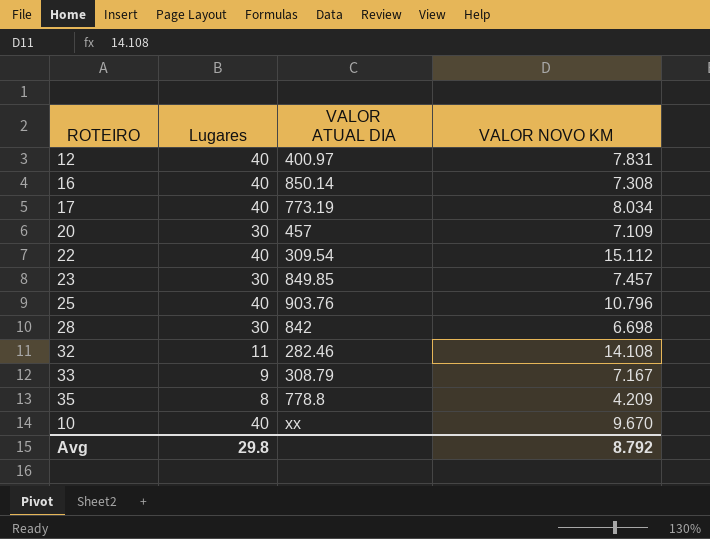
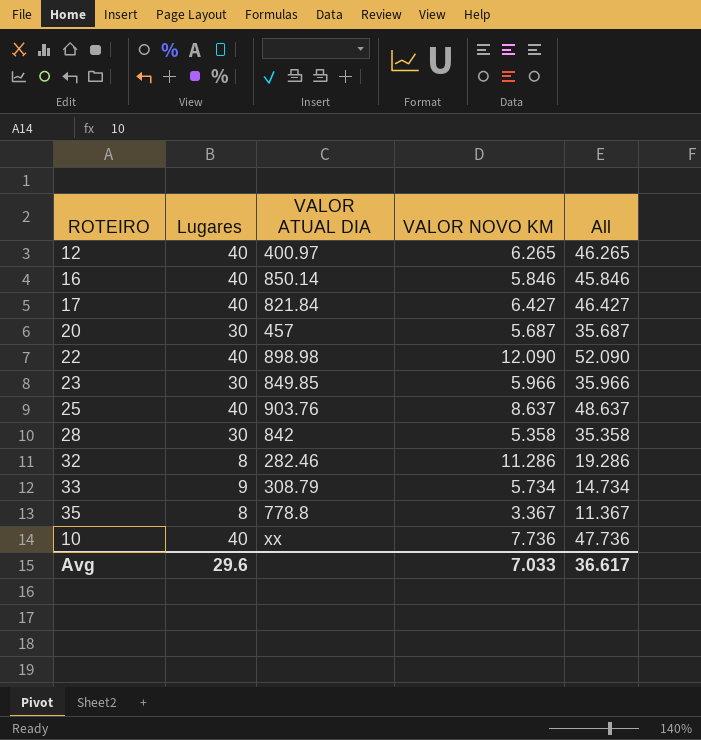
column All | formula: none -> [Lugares] + [VALOR NOVO KM]
12 | VALOR NOVO KM: 7.831 -> 6.265
16 | VALOR NOVO KM: 7.308 -> 5.846
17 | VALOR ATUAL DIA: 773.19 -> 821.84
17 | VALOR NOVO KM: 8.034 -> 6.427
20 | VALOR NOVO KM: 7.109 -> 5.687
22 | VALOR ATUAL DIA: 309.54 -> 898.98
22 | VALOR NOVO KM: 15.112 -> 12.090
23 | VALOR NOVO KM: 7.457 -> 5.966
25 | VALOR NOVO KM: 10.796 -> 8.637
28 | VALOR NOVO KM: 6.698 -> 5.358
32 | Lugares: 11 -> 8
32 | VALOR NOVO KM: 14.108 -> 11.286
33 | VALOR NOVO KM: 7.167 -> 5.734
35 | VALOR NOVO KM: 4.209 -> 3.367
10 | VALOR NOVO KM: 9.670 -> 7.736
Avg | Lugares: 29.8 -> 29.6
Avg | VALOR NOVO KM: 8.792 -> 7.033

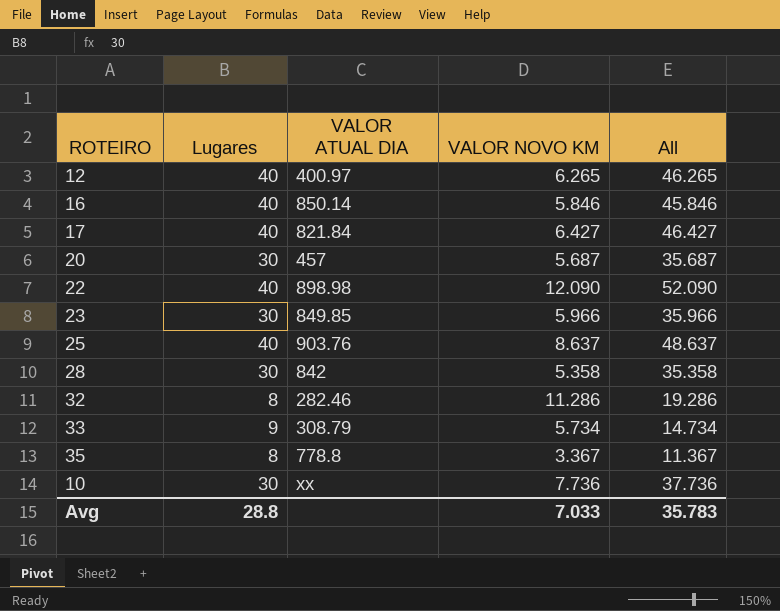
10 | Lugares: 40 -> 30
10 | All: 47.736 -> 37.736
Avg | Lugares: 29.6 -> 28.8
Avg | All: 36.617 -> 35.783

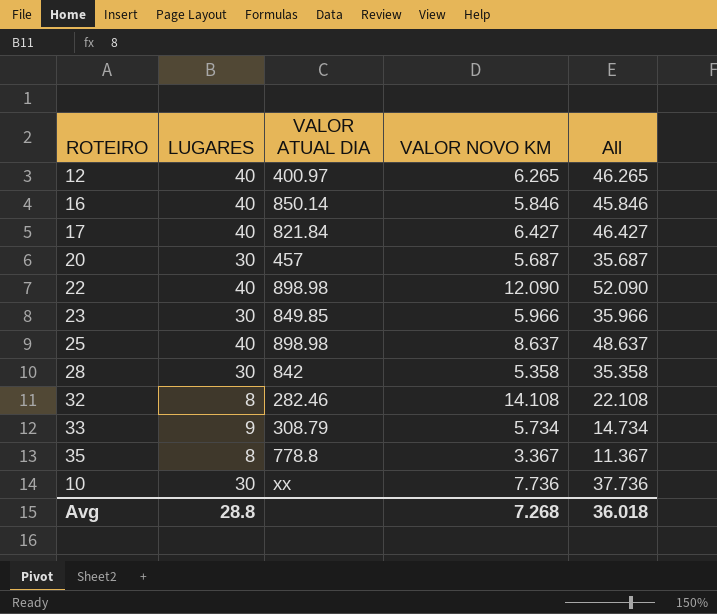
column name: Lugares -> LUGARES
25 | VALOR ATUAL DIA: 903.76 -> 898.98
32 | VALOR NOVO KM: 11.286 -> 14.108
32 | All: 19.286 -> 22.108
Avg | VALOR NOVO KM: 7.033 -> 7.268
Avg | All: 35.783 -> 36.018

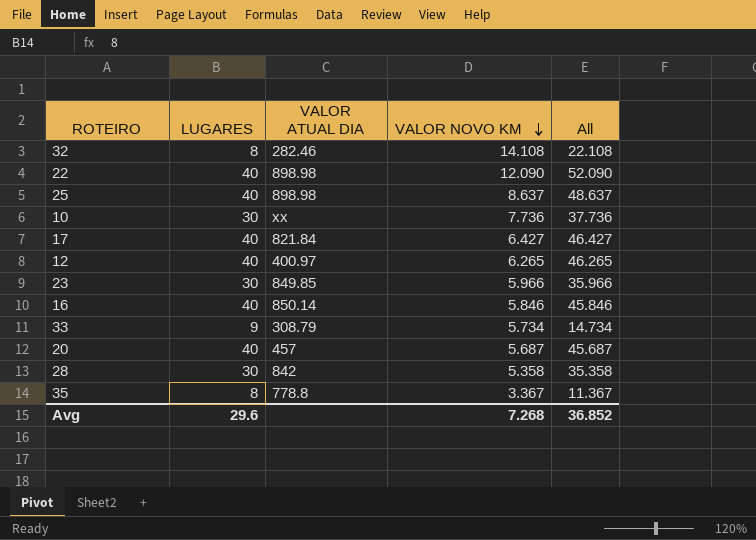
row order: none -> VALOR NOVO KM descending
20 | LUGARES: 30 -> 40
20 | All: 35.687 -> 45.687
Avg | LUGARES: 28.8 -> 29.6
Avg | All: 36.018 -> 36.852

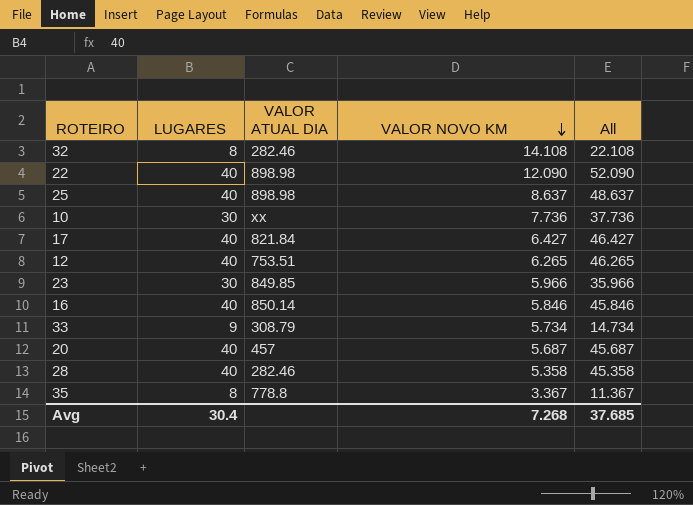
12 | VALOR ATUAL DIA: 400.97 -> 753.51
28 | LUGARES: 30 -> 40
28 | VALOR ATUAL DIA: 842 -> 282.46
28 | All: 35.358 -> 45.358
Avg | LUGARES: 29.6 -> 30.4
Avg | All: 36.852 -> 37.685

